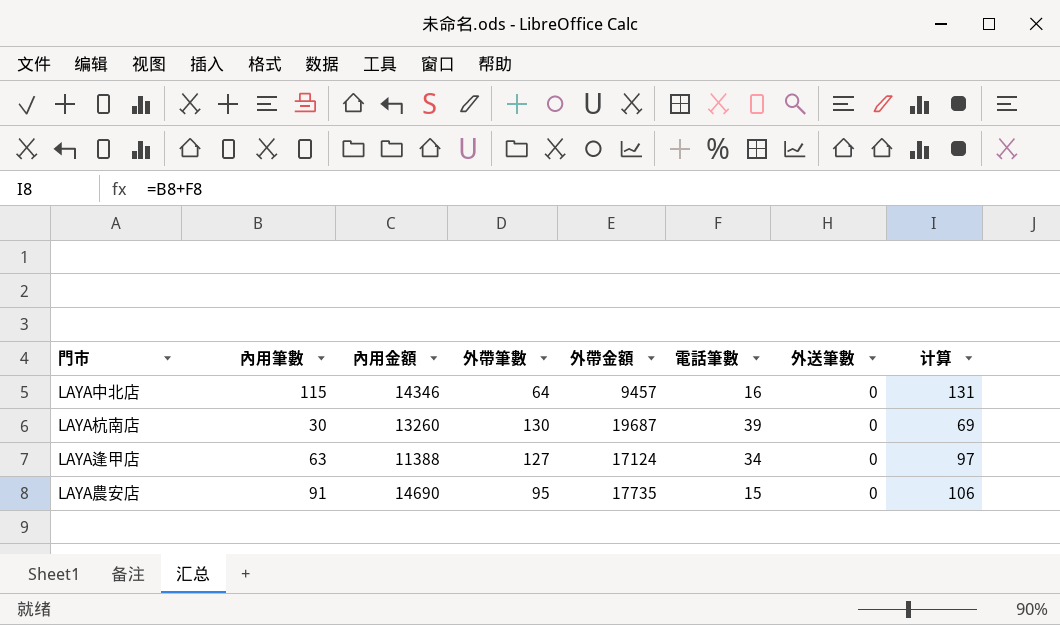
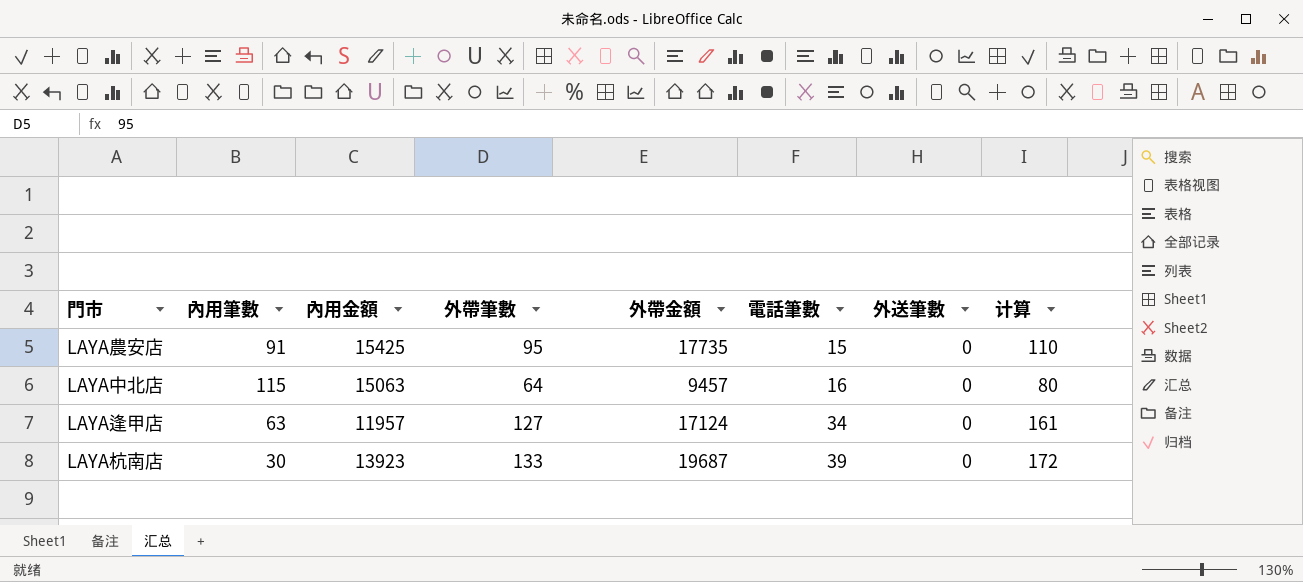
row order: none -> 電話筆數 ascending
column 计算 | formula: [內用筆數] + [電話筆數] -> [外帶筆數] + [電話筆數]
LAYA農安店 | 內用金額: 14690 -> 15425
LAYA中北店 | 內用金額: 14346 -> 15063
LAYA逢甲店 | 內用金額: 11388 -> 11957
LAYA杭南店 | 內用金額: 13260 -> 13923
LAYA杭南店 | 外帶筆數: 130 -> 133

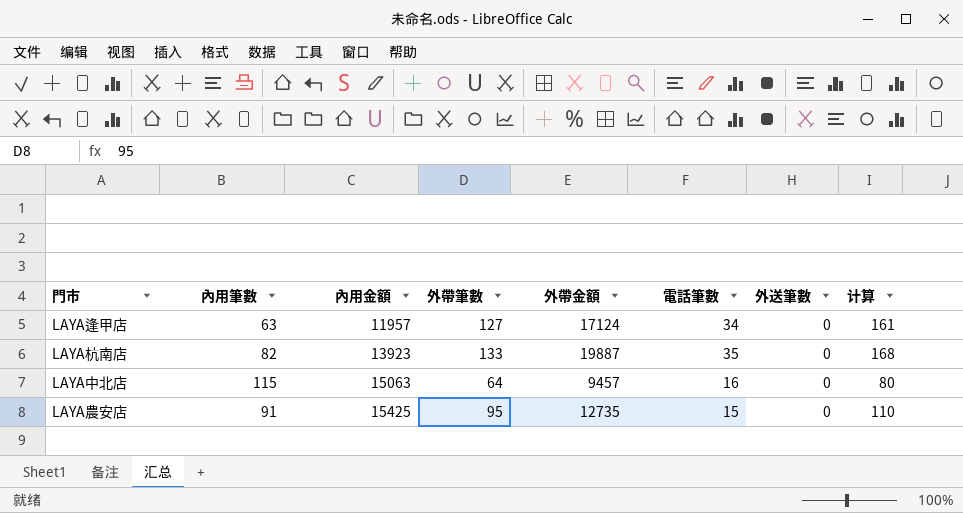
row order: 電話筆數 ascending -> 內用金額 ascending
LAYA杭南店 | 內用筆數: 30 -> 82
LAYA杭南店 | 外帶金額: 19687 -> 19887
LAYA杭南店 | 電話筆數: 39 -> 35
LAYA杭南店 | 计算: 172 -> 168
LAYA農安店 | 外帶金額: 17735 -> 12735

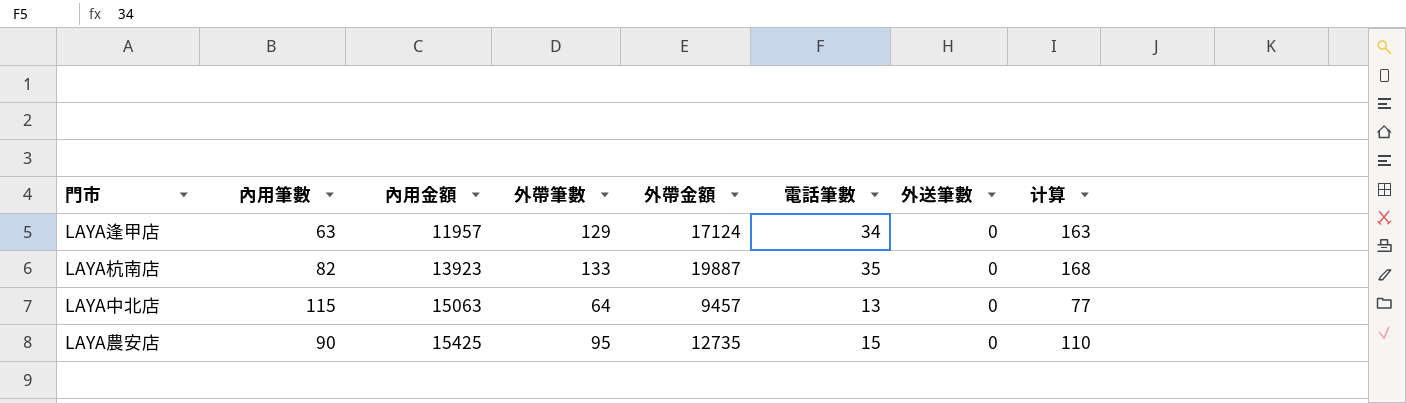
LAYA逢甲店 | 外帶筆數: 127 -> 129
LAYA逢甲店 | 计算: 161 -> 163
LAYA中北店 | 電話筆數: 16 -> 13
LAYA中北店 | 计算: 80 -> 77
LAYA農安店 | 內用筆數: 91 -> 90

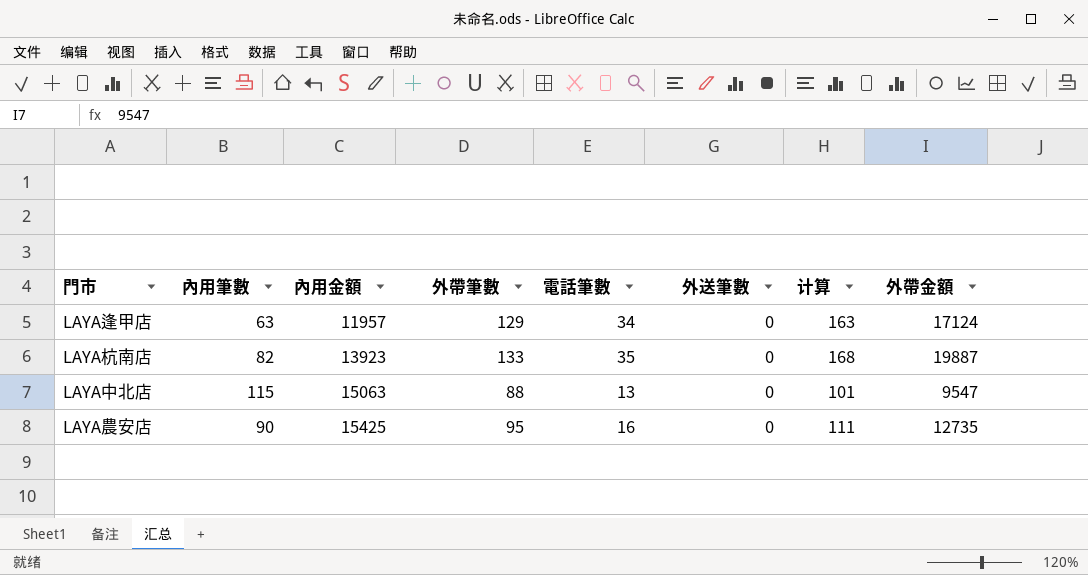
column 外帶金額 | position: 5 -> 8
LAYA中北店 | 外帶筆數: 64 -> 88
LAYA中北店 | 计算: 77 -> 101
LAYA中北店 | 外帶金額: 9457 -> 9547
LAYA農安店 | 電話筆數: 15 -> 16
LAYA農安店 | 计算: 110 -> 111

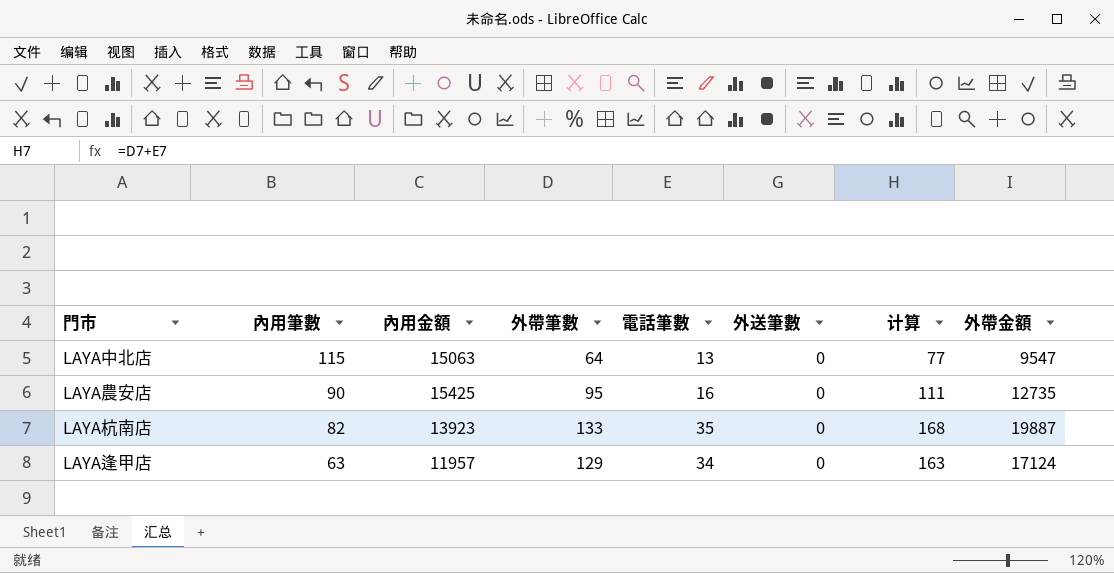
row order: 內用金額 ascending -> 內用筆數 descending
LAYA中北店 | 外帶筆數: 88 -> 64
LAYA中北店 | 计算: 101 -> 77

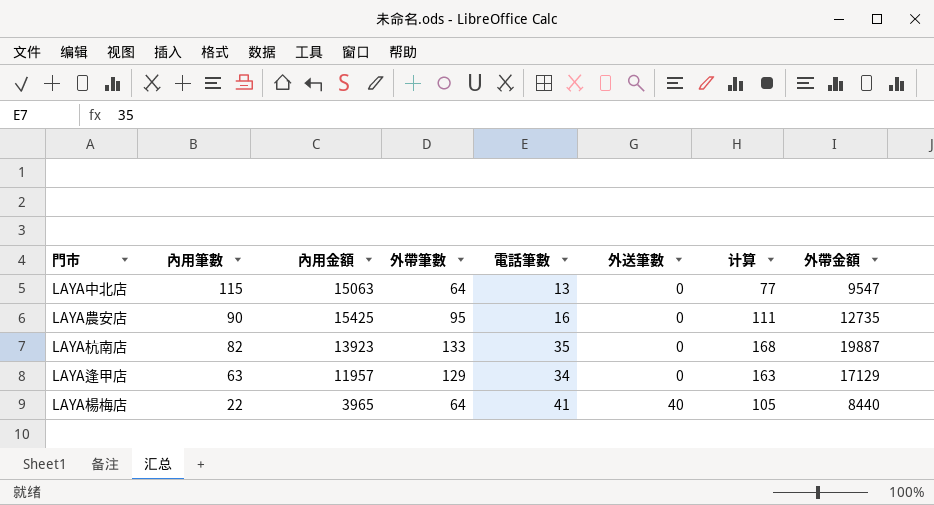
LAYA逢甲店 | 外帶金額: 17124 -> 17129
row LAYA楊梅店: none -> 22 | 3965 | 64 | 41 | 40 | 105 | 8440

